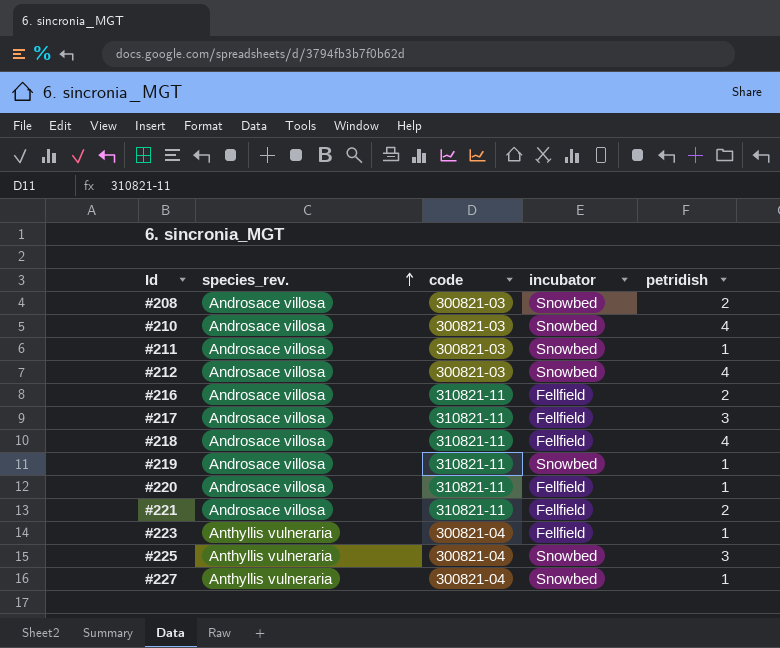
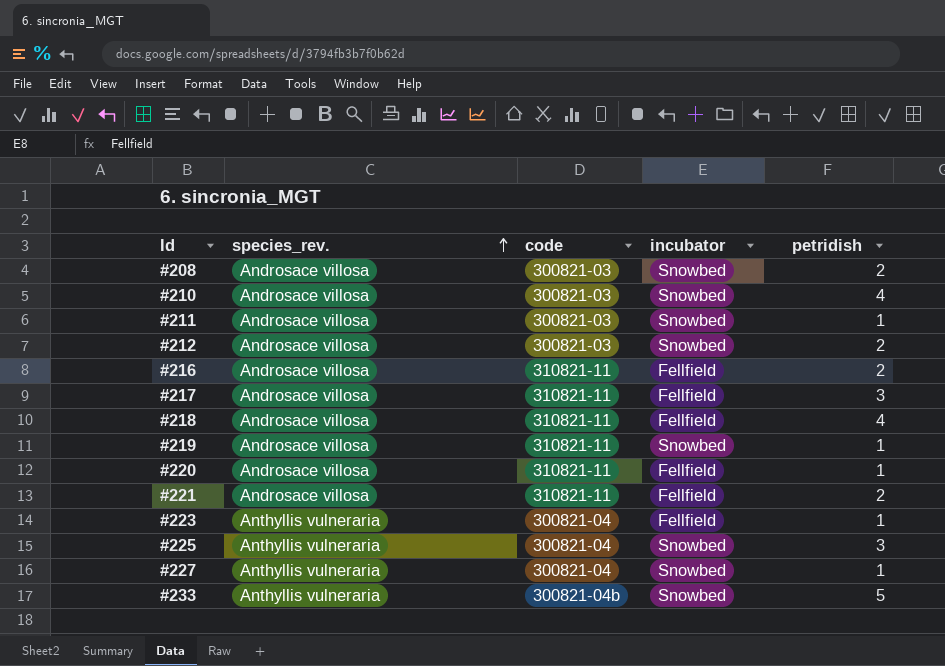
#212 | petridish: 4 -> 2
row #233: none -> Anthyllis vulneraria | 300821-04b | Snowbed | 5

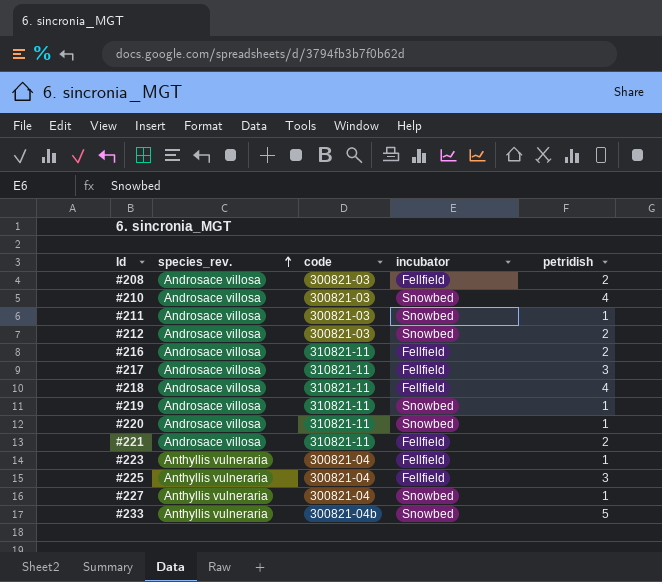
#208 | incubator: Snowbed -> Fellfield
#220 | incubator: Fellfield -> Snowbed
#225 | incubator: Snowbed -> Fellfield

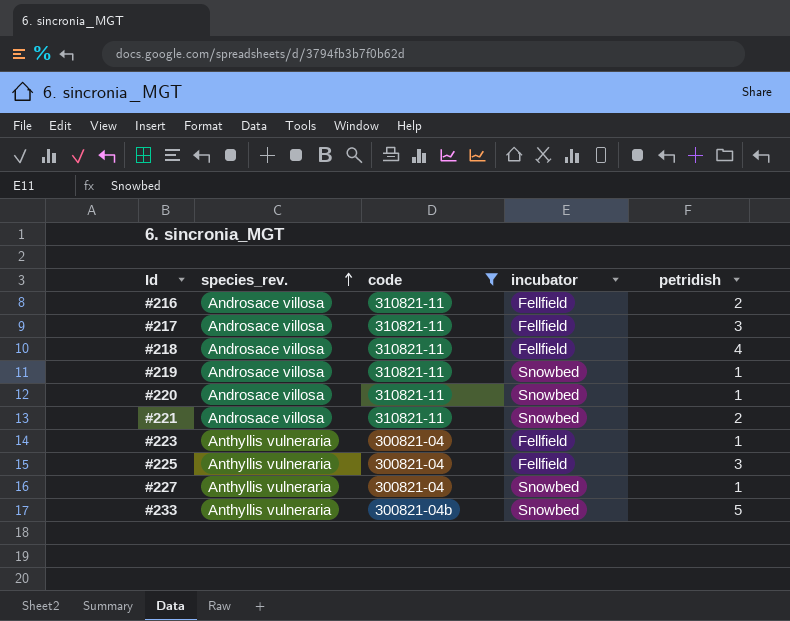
filter: none -> code != 300821-03
#221 | incubator: Fellfield -> Snowbed

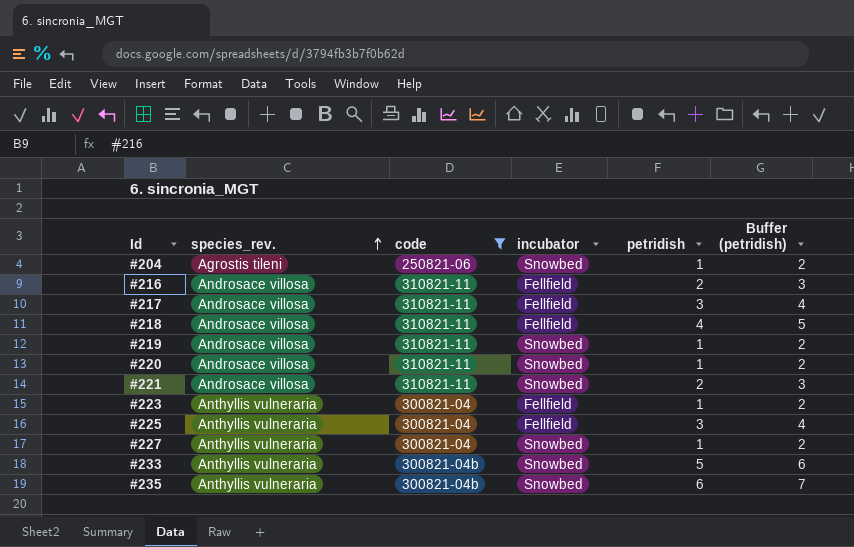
column Buffer (petridish) | formula: none -> [petridish] + 1
row #204: none -> Agrostis tileni | 250821-06 | Snowbed | 1 | 2
row #235: none -> Anthyllis vulneraria | 300821-04b | Snowbed | 6 | 7

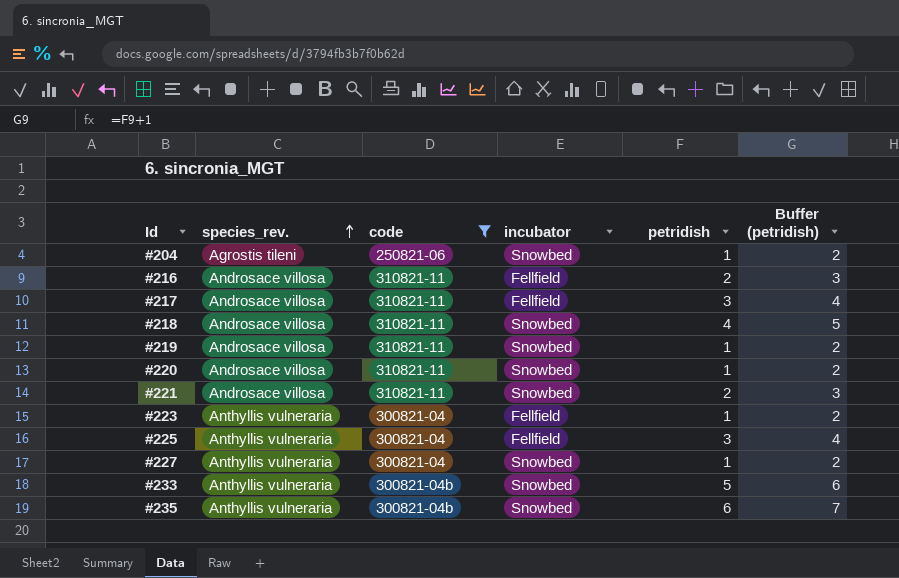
#218 | incubator: Fellfield -> Snowbed

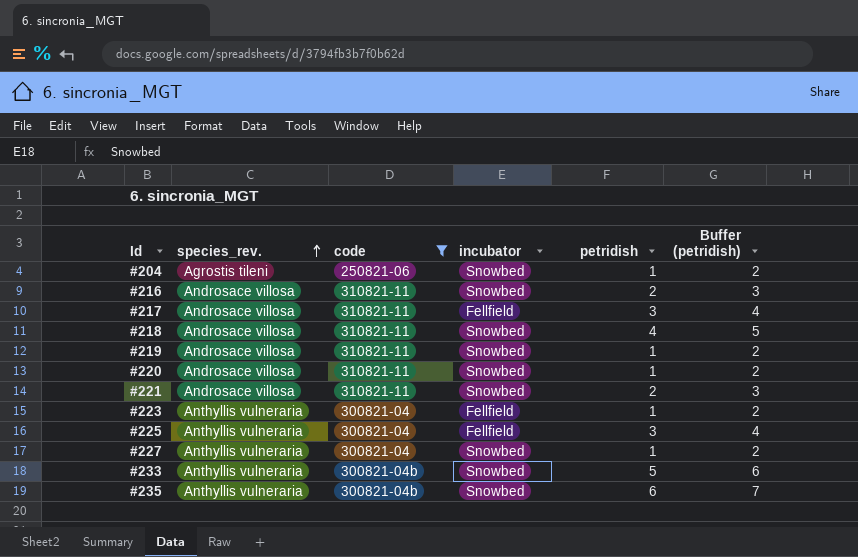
#216 | incubator: Fellfield -> Snowbed

